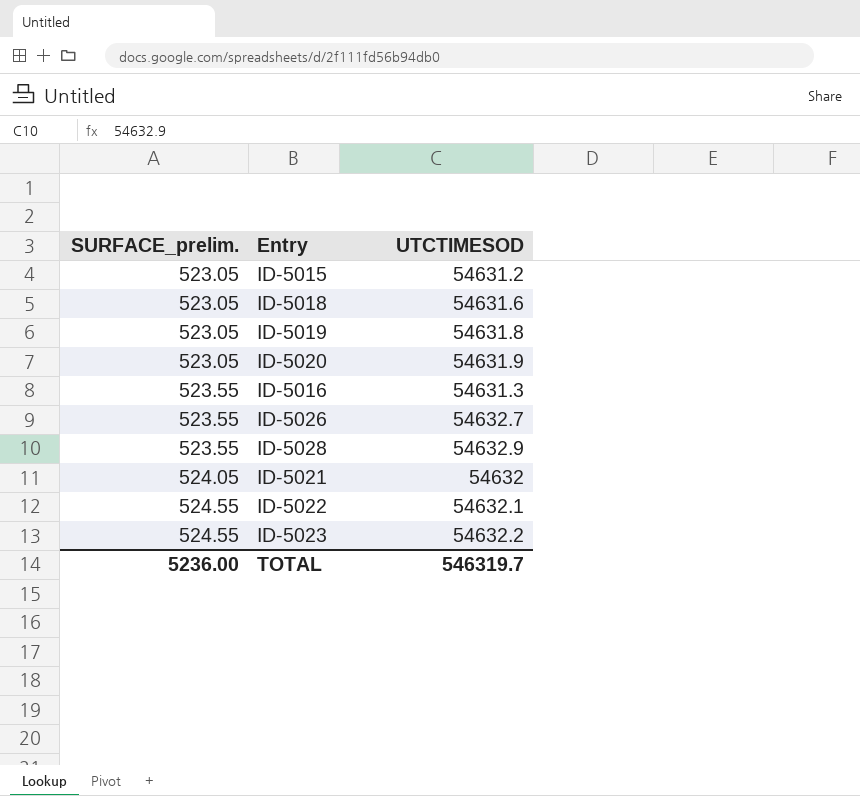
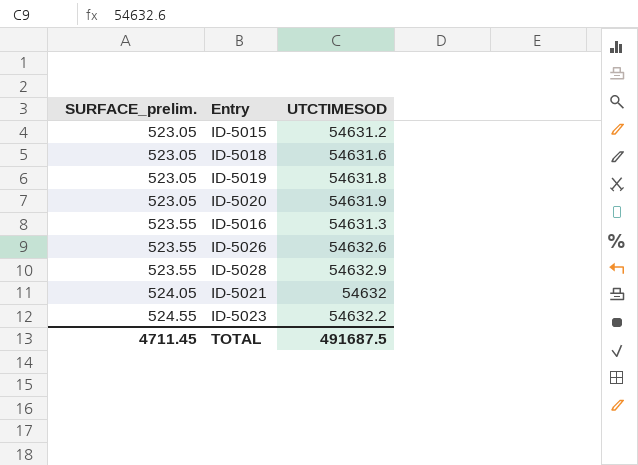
row ID-5022: 524.55 | 54632.1 -> none
ID-5026 | UTCTIMESOD: 54632.7 -> 54632.6
TOTAL | SURFACE_prelim.: 5236.00 -> 4711.45
TOTAL | UTCTIMESOD: 546319.7 -> 491687.5

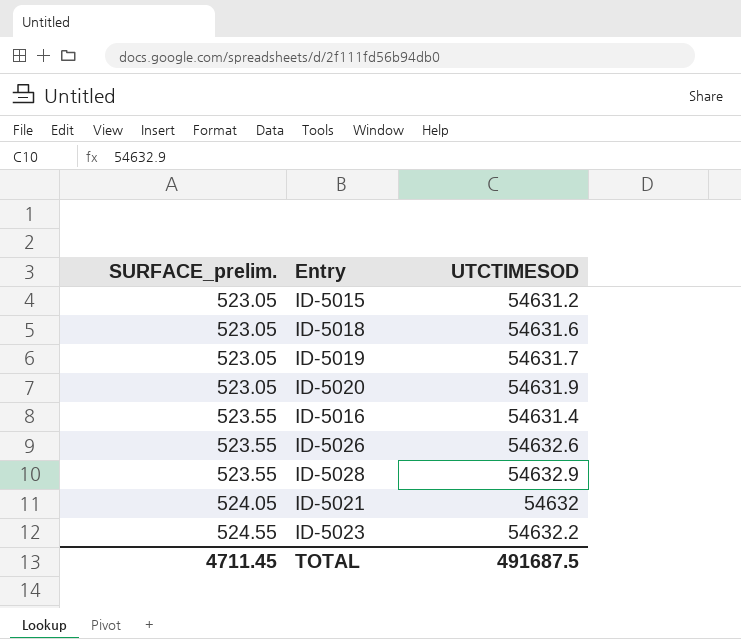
ID-5019 | UTCTIMESOD: 54631.8 -> 54631.7
ID-5016 | UTCTIMESOD: 54631.3 -> 54631.4

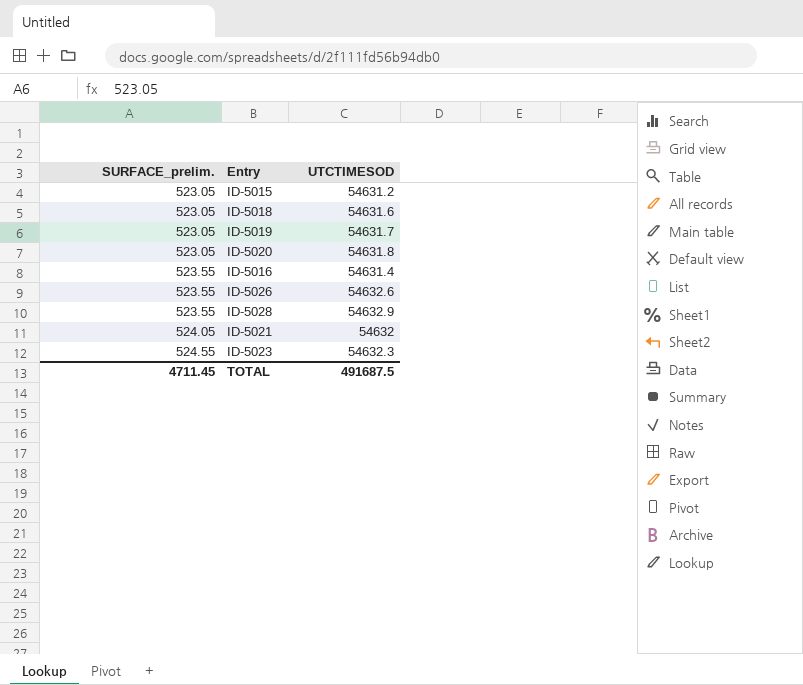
ID-5020 | UTCTIMESOD: 54631.9 -> 54631.8
ID-5023 | UTCTIMESOD: 54632.2 -> 54632.3

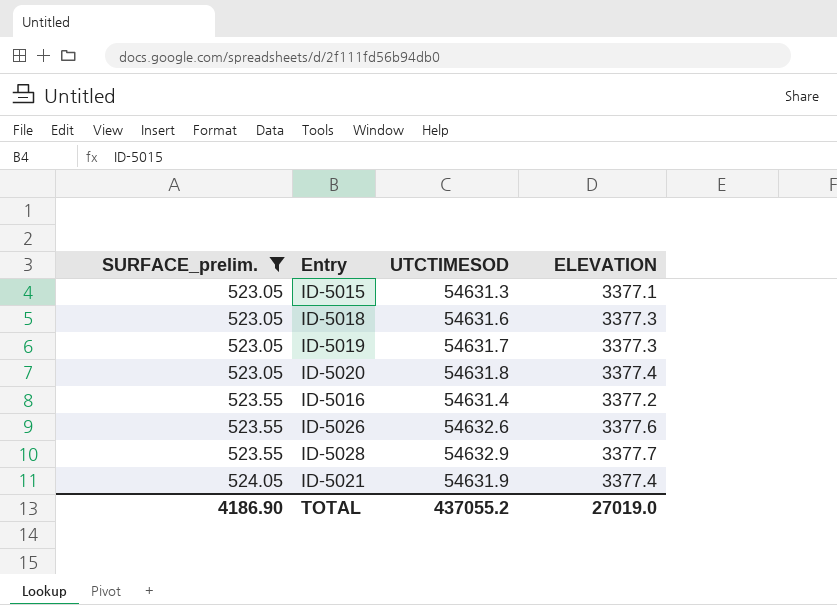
filter: none -> SURFACE_prelim. != 524.55
column ELEVATION | position: none -> 4
ID-5015 | UTCTIMESOD: 54631.2 -> 54631.3
ID-5021 | UTCTIMESOD: 54632 -> 54631.9
TOTAL | SURFACE_prelim.: 4711.45 -> 4186.90
TOTAL | UTCTIMESOD: 491687.5 -> 437055.2

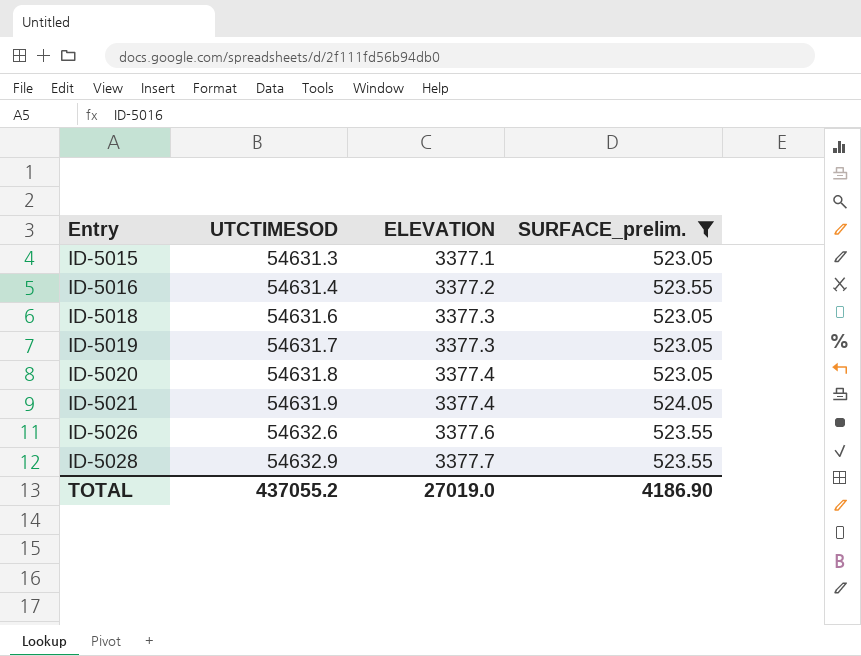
row order: SURFACE_prelim. ascending -> Entry ascending
column SURFACE_prelim. | position: 1 -> 4

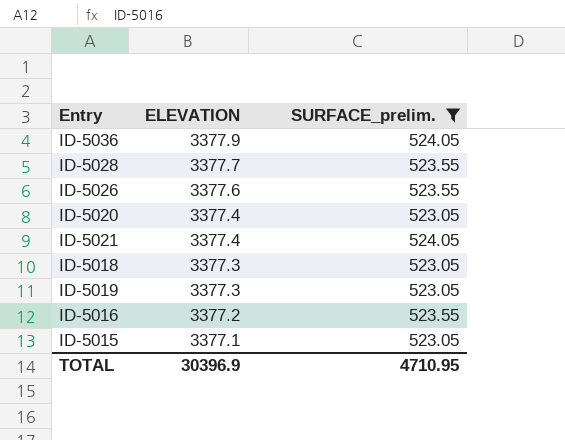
row order: Entry ascending -> ELEVATION descending
column UTCTIMESOD | position: 2 -> none
row ID-5036: none -> 3377.9 | 524.05
TOTAL | ELEVATION: 27019.0 -> 30396.9
TOTAL | SURFACE_prelim.: 4186.90 -> 4710.95

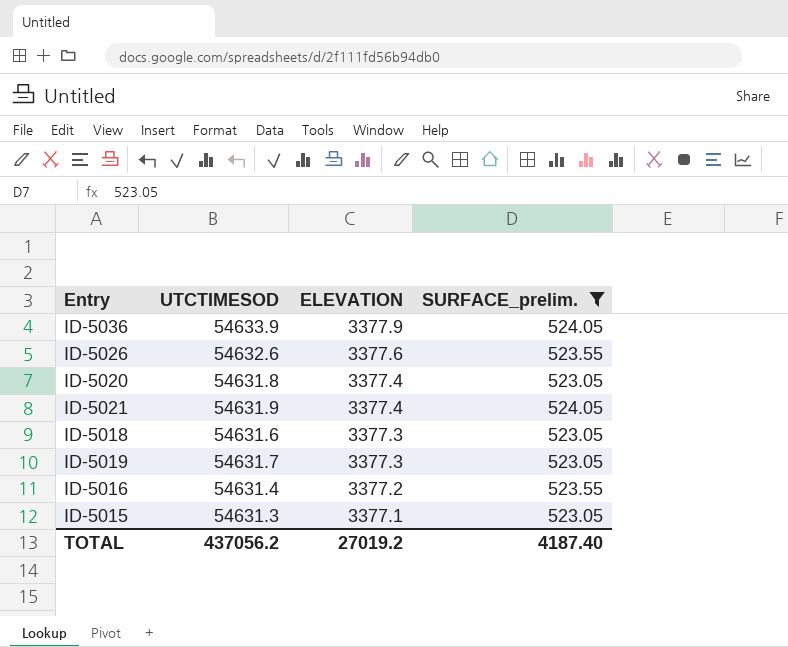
column UTCTIMESOD | position: none -> 2
row ID-5028: 3377.7 | 523.55 -> none
TOTAL | ELEVATION: 30396.9 -> 27019.2
TOTAL | SURFACE_prelim.: 4710.95 -> 4187.40

